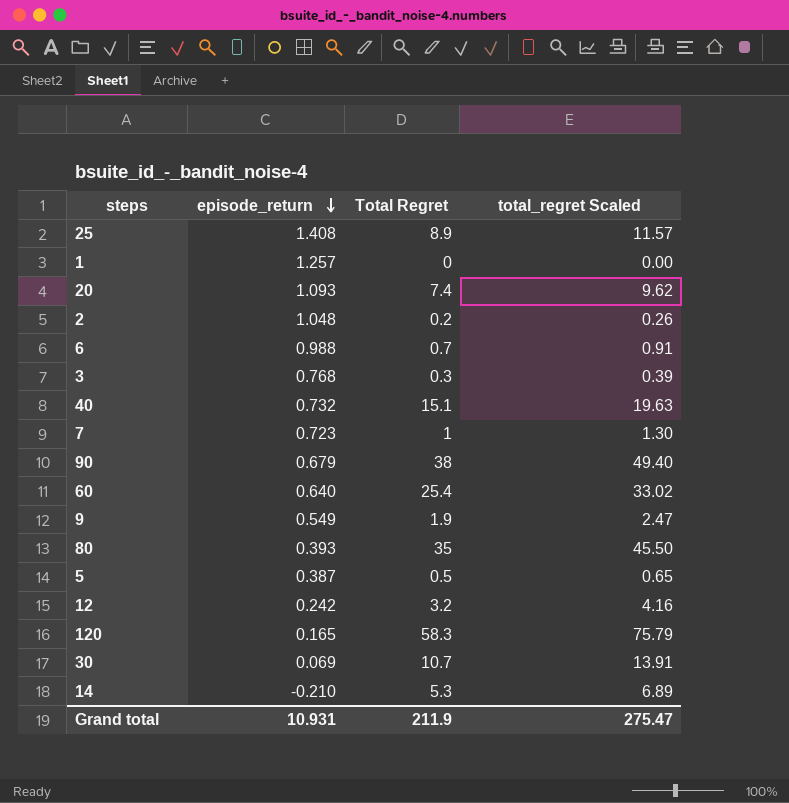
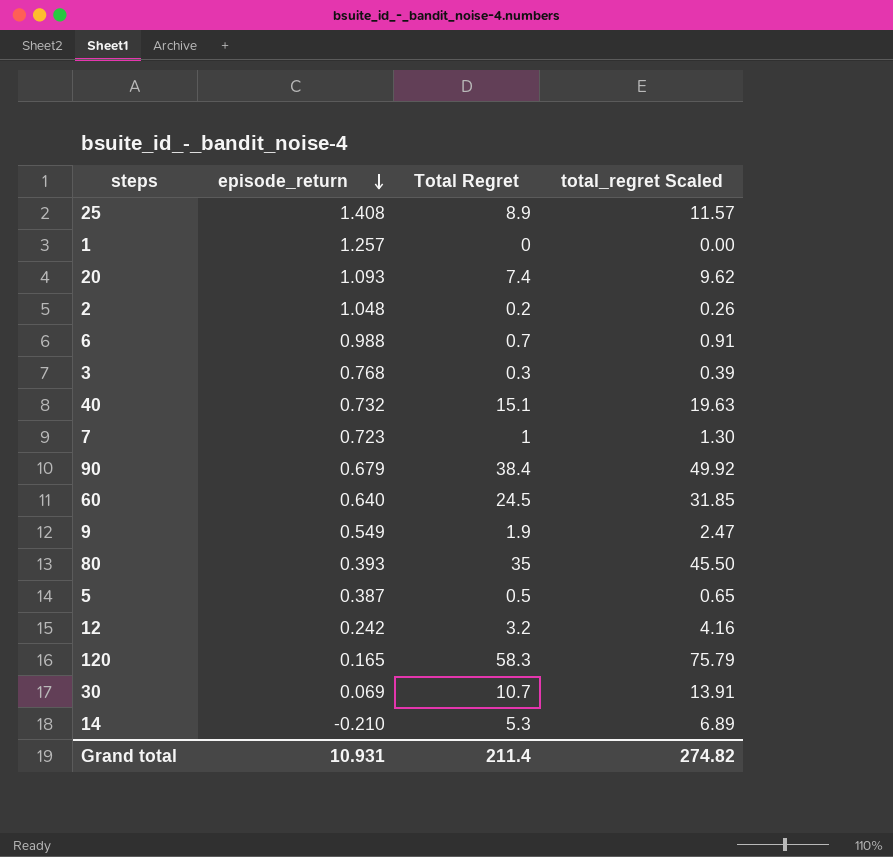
90 | Total Regret: 38 -> 38.4
90 | total_regret Scaled: 49.40 -> 49.92
60 | Total Regret: 25.4 -> 24.5
60 | total_regret Scaled: 33.02 -> 31.85
Grand total | Total Regret: 211.9 -> 211.4
Grand total | total_regret Scaled: 275.47 -> 274.82

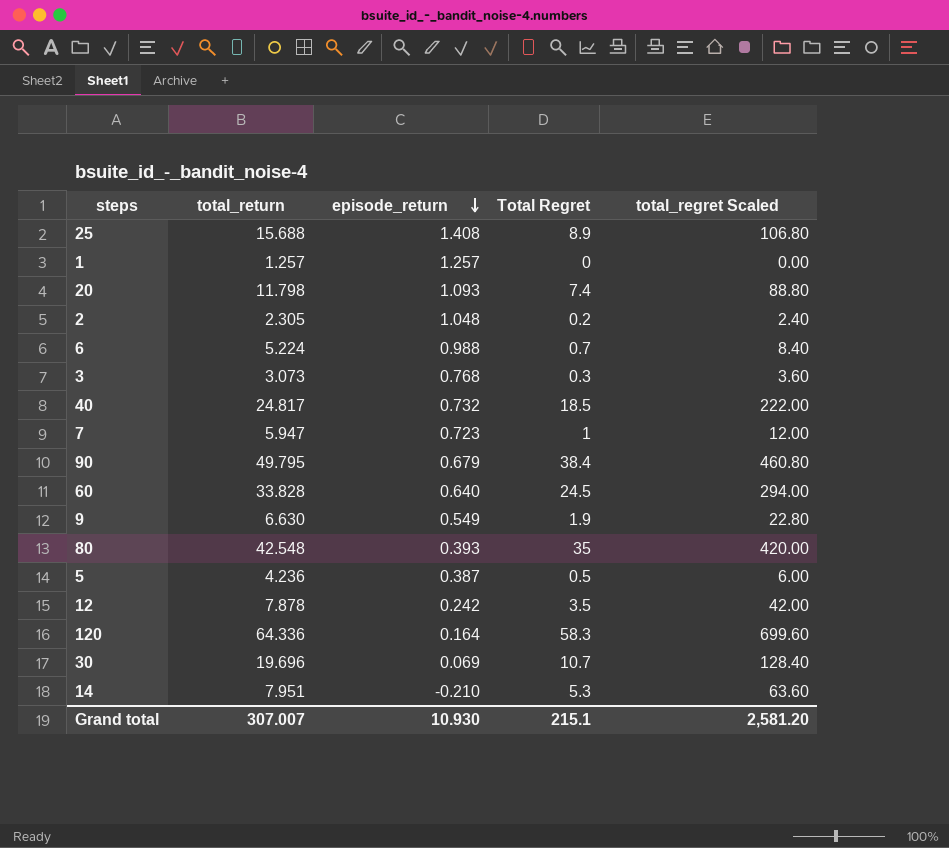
column total_return | position: none -> 2
column total_regret Scaled | formula: [Total Regret] * 1.3 -> [Total Regret] * 12
40 | Total Regret: 15.1 -> 18.5
12 | Total Regret: 3.2 -> 3.5
120 | episode_return: 0.165 -> 0.164
Grand total | episode_return: 10.931 -> 10.930
Grand total | Total Regret: 211.4 -> 215.1
Grand total | total_regret Scaled: 274.82 -> 2,581.20

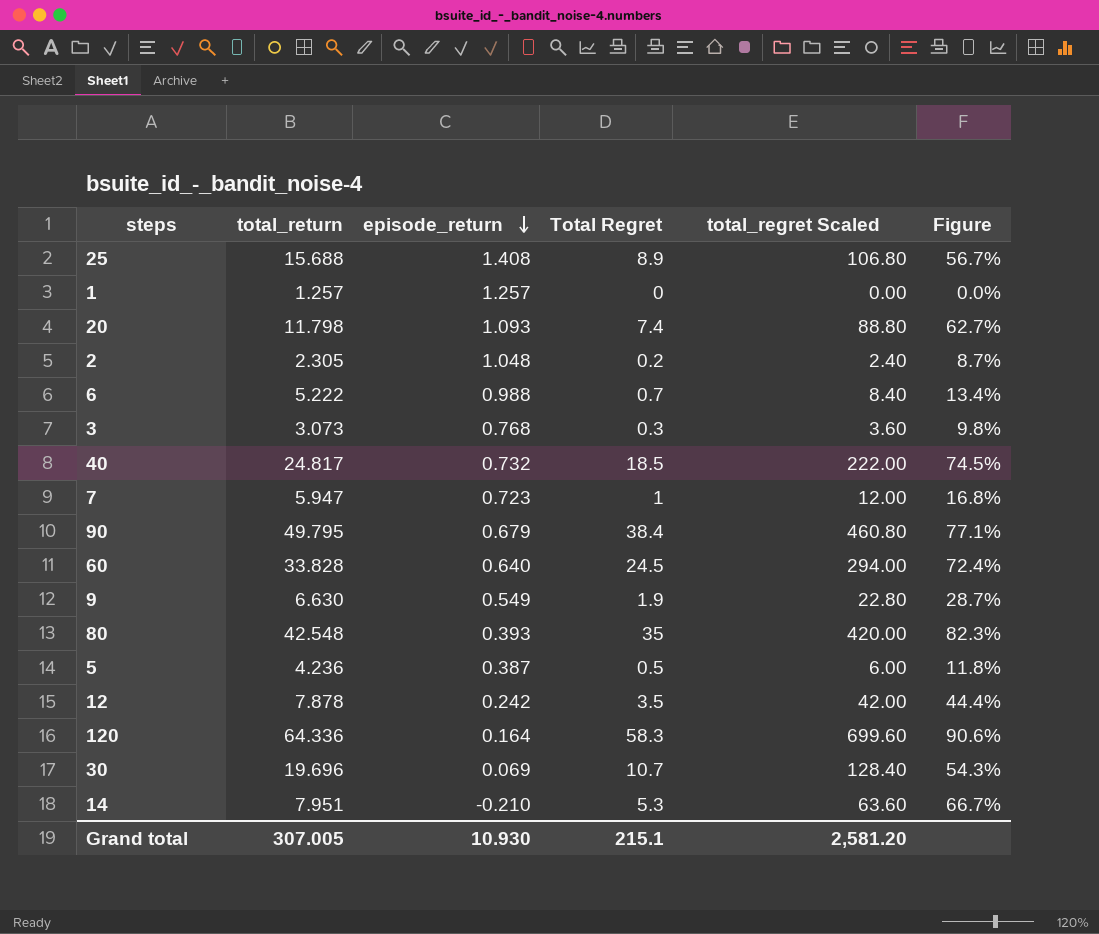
column Figure | formula: none -> [Total Regret] / [total_return]
6 | total_return: 5.224 -> 5.222
Grand total | total_return: 307.007 -> 307.005

